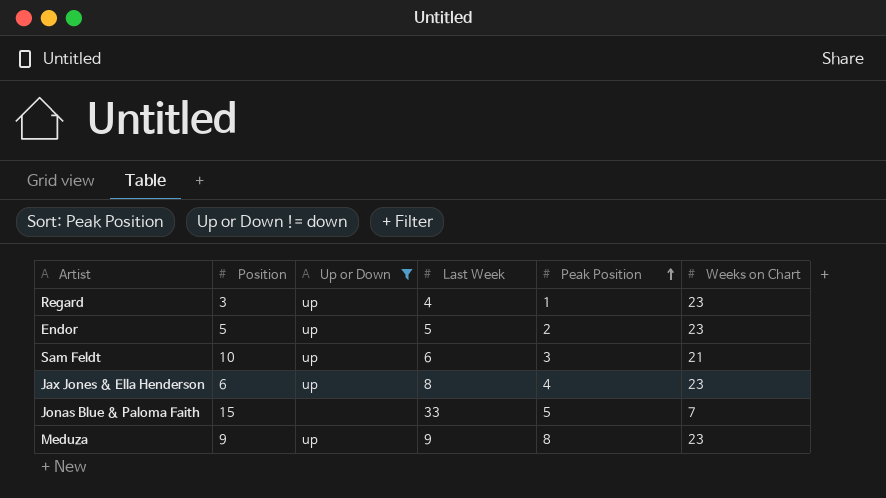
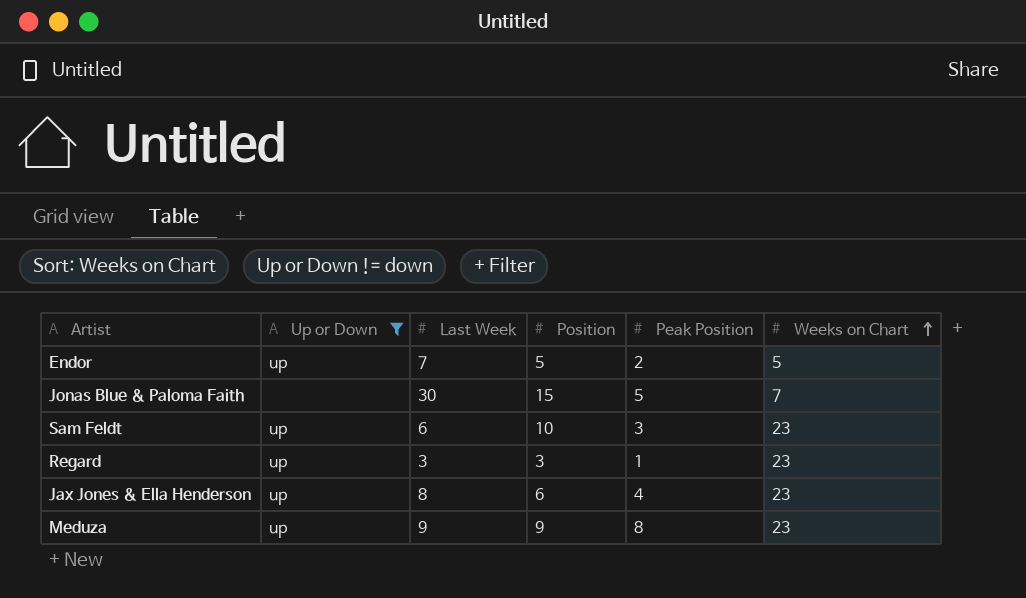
row order: Peak Position ascending -> Weeks on Chart ascending
column Position | position: 2 -> 4
Endor | Last Week: 5 -> 7
Endor | Weeks on Chart: 23 -> 5
Jonas Blue & Paloma Faith | Last Week: 33 -> 30
Sam Feldt | Weeks on Chart: 21 -> 23
Regard | Last Week: 4 -> 3

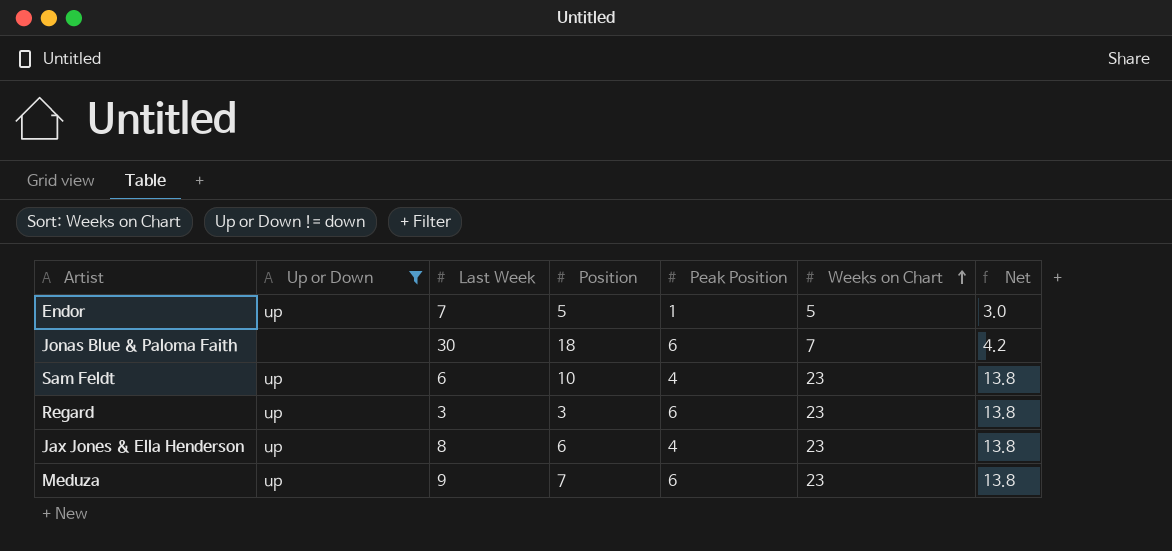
column Net | formula: none -> [Weeks on Chart] * 0.6
Endor | Peak Position: 2 -> 1
Jonas Blue & Paloma Faith | Position: 15 -> 18
Jonas Blue & Paloma Faith | Peak Position: 5 -> 6
Sam Feldt | Peak Position: 3 -> 4
Regard | Peak Position: 1 -> 6
Meduza | Position: 9 -> 7
Meduza | Peak Position: 8 -> 6

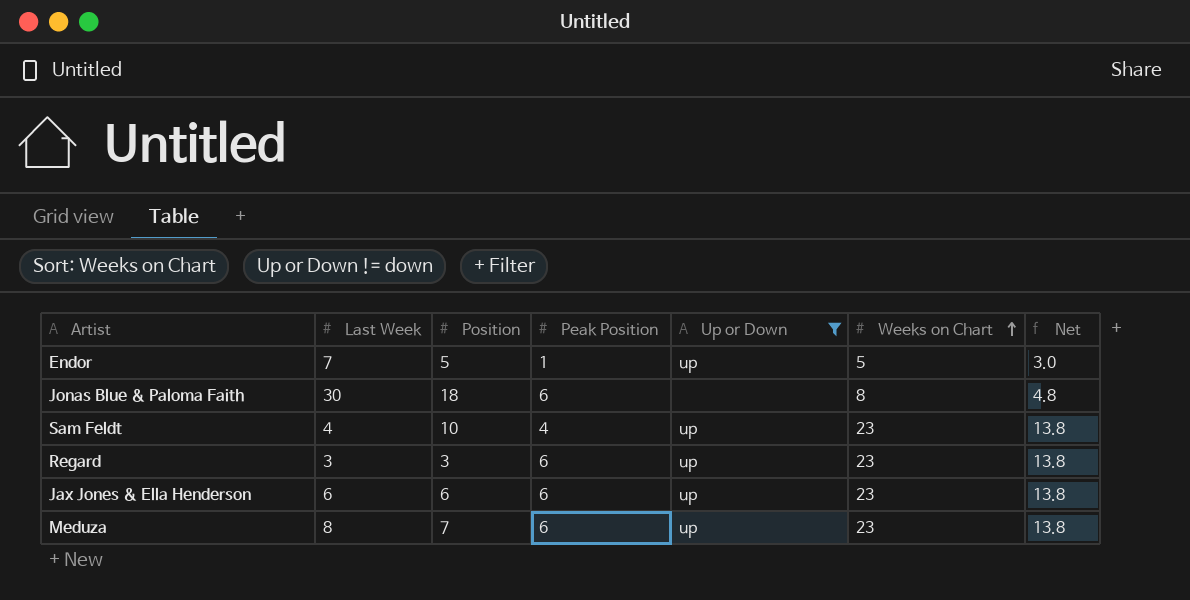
column Up or Down | position: 2 -> 5
Jonas Blue & Paloma Faith | Weeks on Chart: 7 -> 8
Jonas Blue & Paloma Faith | Net: 4.2 -> 4.8
Sam Feldt | Last Week: 6 -> 4
Jax Jones & Ella Henderson | Last Week: 8 -> 6
Jax Jones & Ella Henderson | Peak Position: 4 -> 6
Meduza | Last Week: 9 -> 8

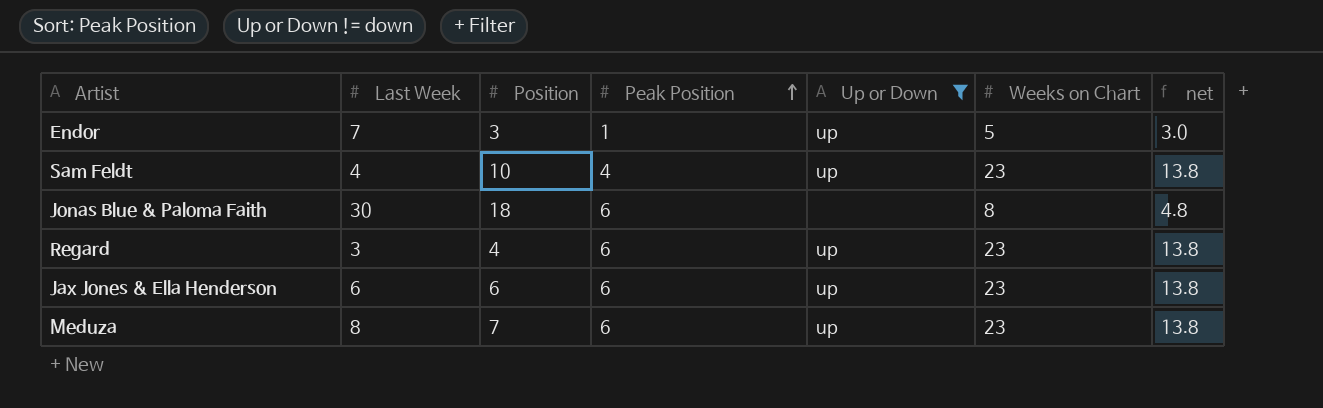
row order: Weeks on Chart ascending -> Peak Position ascending
column name: Net -> net
Endor | Position: 5 -> 3
Regard | Position: 3 -> 4

